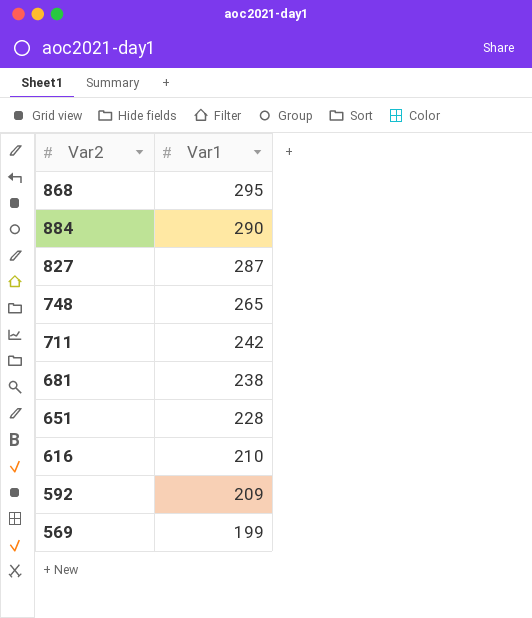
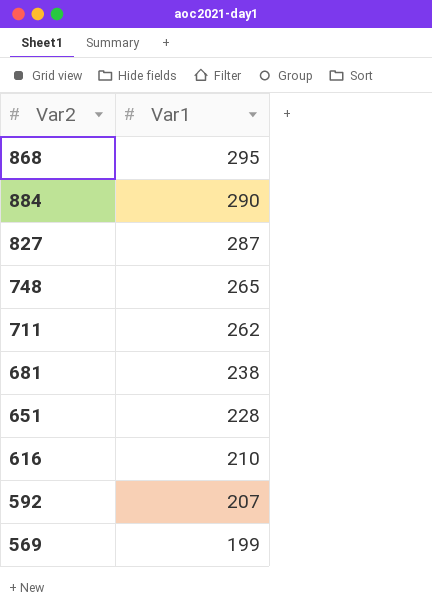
711 | Var1: 242 -> 262
592 | Var1: 209 -> 207

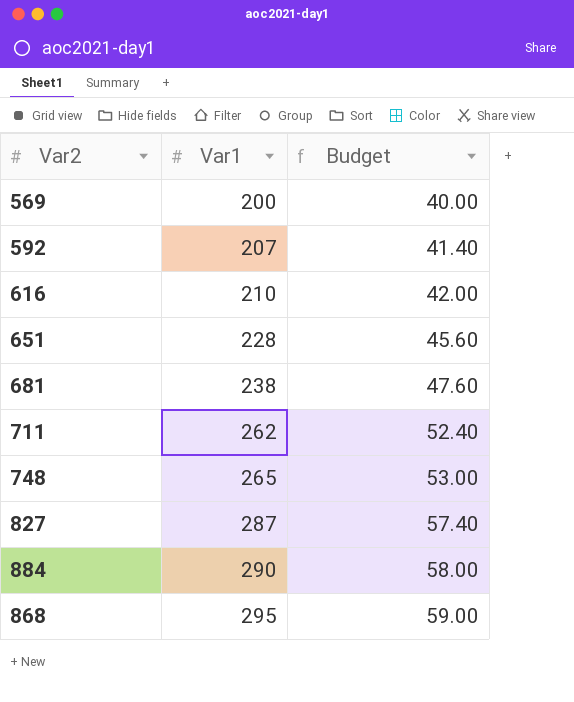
row order: Var1 descending -> Var1 ascending
column Budget | formula: none -> [Var1] * 0.2
569 | Var1: 199 -> 200

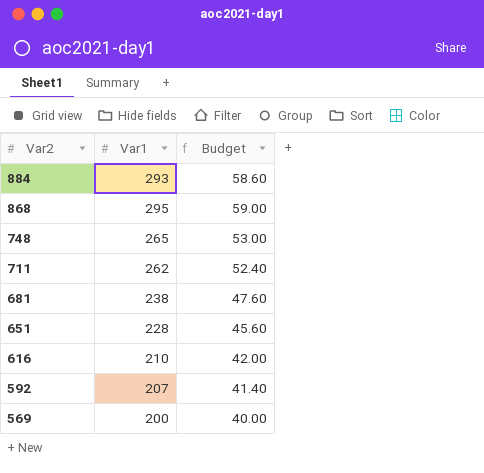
row order: Var1 ascending -> Var2 descending
row 827: 287 | 57.40 -> none
884 | Var1: 290 -> 293
884 | Budget: 58.00 -> 58.60

